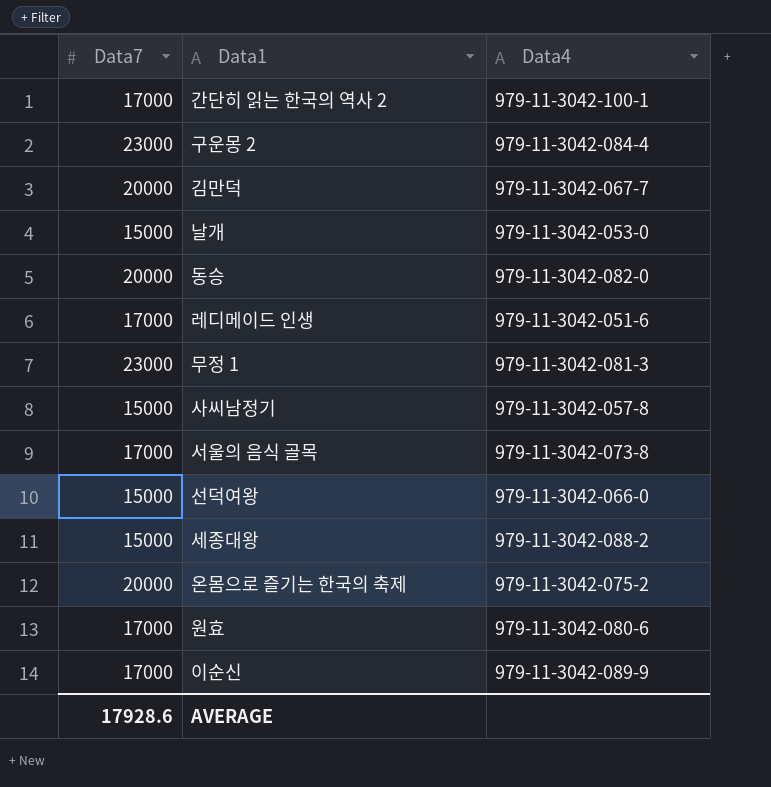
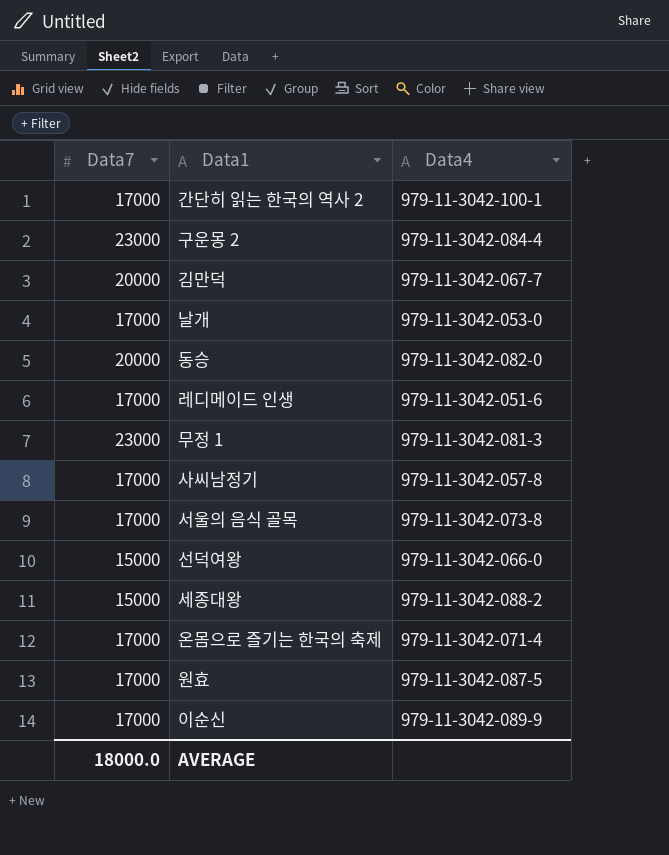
날개 | Data7: 15000 -> 17000
사씨남정기 | Data7: 15000 -> 17000
온몸으로 즐기는 한국의 축제 | Data7: 20000 -> 17000
온몸으로 즐기는 한국의 축제 | Data4: 979-11-3042-075-2 -> 979-11-3042-071-4
원효 | Data4: 979-11-3042-080-6 -> 979-11-3042-087-5
AVERAGE | Data7: 17928.6 -> 18000.0

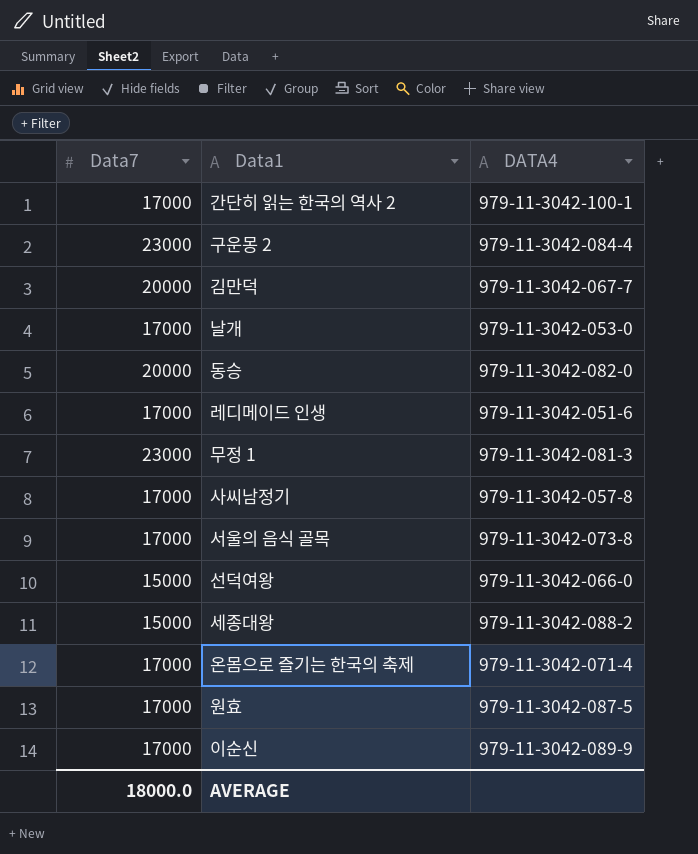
column name: Data4 -> DATA4

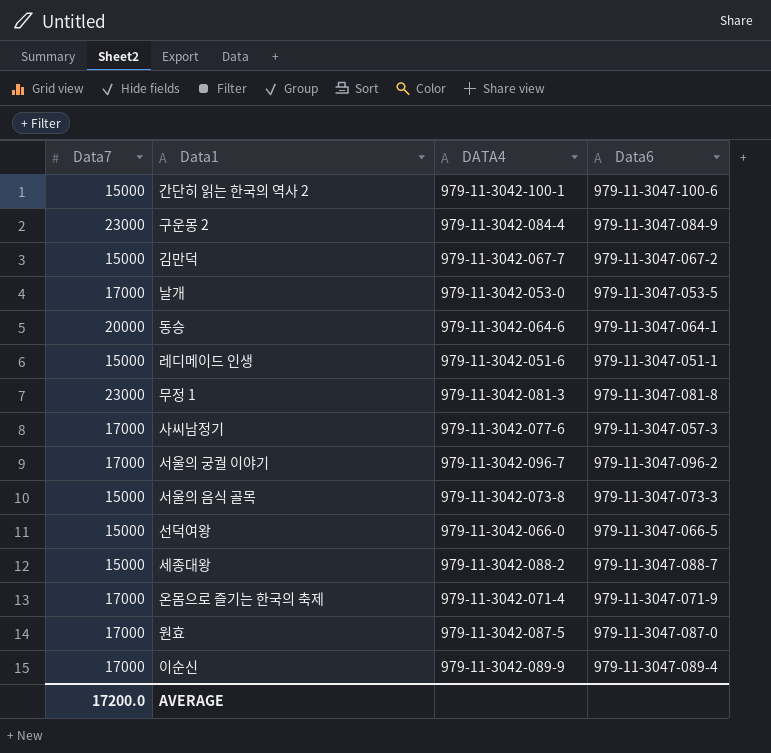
column Data6 | position: none -> 4
간단히 읽는 한국의 역사 2 | Data7: 17000 -> 15000
김만덕 | Data7: 20000 -> 15000
동승 | DATA4: 979-11-3042-082-0 -> 979-11-3042-064-6
레디메이드 인생 | Data7: 17000 -> 15000
사씨남정기 | DATA4: 979-11-3042-057-8 -> 979-11-3042-077-6
row 서울의 궁궐 이야기: none -> 17000 | 979-11-3042-096-7 | 979-11-3047-096-2
서울의 음식 골목 | Data7: 17000 -> 15000
AVERAGE | Data7: 18000.0 -> 17200.0

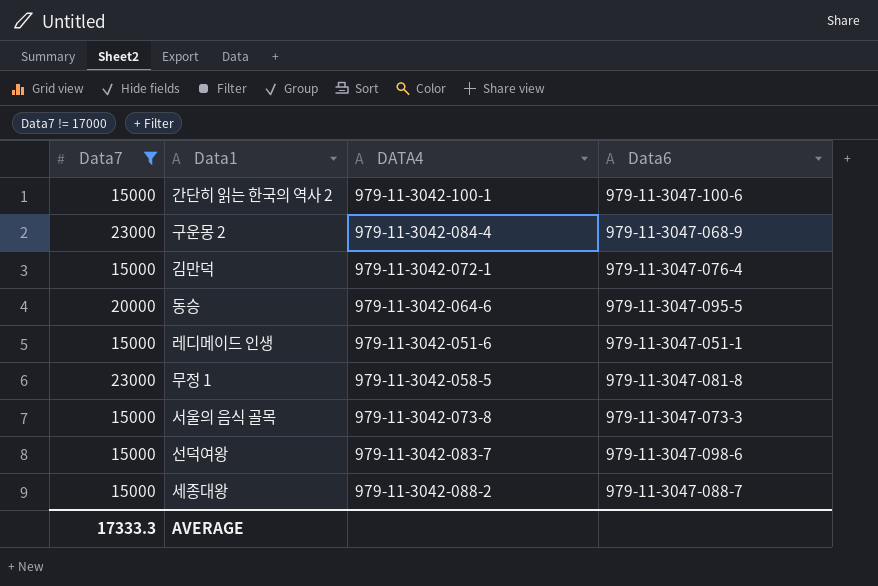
filter: none -> Data7 != 17000
구운몽 2 | Data6: 979-11-3047-084-9 -> 979-11-3047-068-9
김만덕 | DATA4: 979-11-3042-067-7 -> 979-11-3042-072-1
김만덕 | Data6: 979-11-3047-067-2 -> 979-11-3047-076-4
동승 | Data6: 979-11-3047-064-1 -> 979-11-3047-095-5
무정 1 | DATA4: 979-11-3042-081-3 -> 979-11-3042-058-5
선덕여왕 | DATA4: 979-11-3042-066-0 -> 979-11-3042-083-7
선덕여왕 | Data6: 979-11-3047-066-5 -> 979-11-3047-098-6
AVERAGE | Data7: 17200.0 -> 17333.3

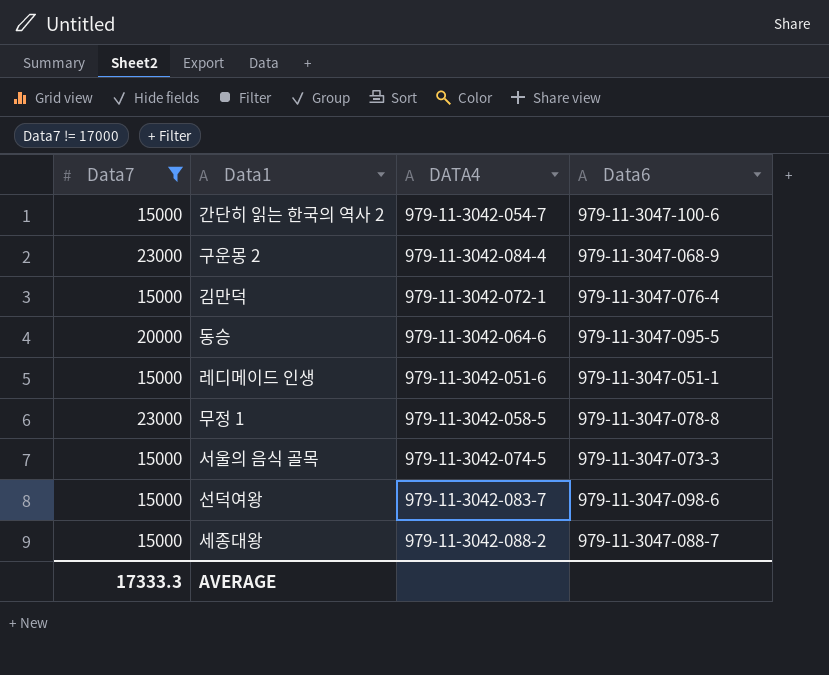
간단히 읽는 한국의 역사 2 | DATA4: 979-11-3042-100-1 -> 979-11-3042-054-7
무정 1 | Data6: 979-11-3047-081-8 -> 979-11-3047-078-8
서울의 음식 골목 | DATA4: 979-11-3042-073-8 -> 979-11-3042-074-5

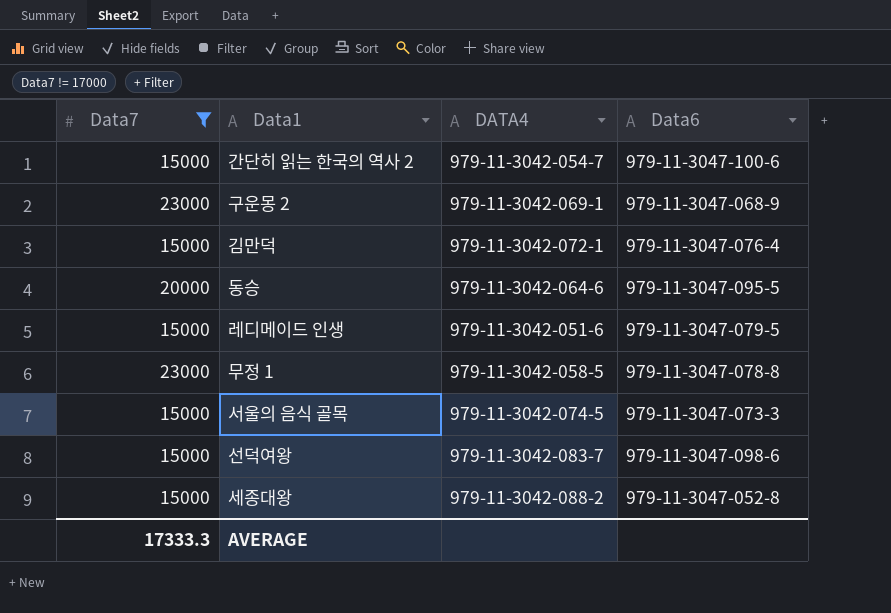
구운몽 2 | DATA4: 979-11-3042-084-4 -> 979-11-3042-069-1
레디메이드 인생 | Data6: 979-11-3047-051-1 -> 979-11-3047-079-5
세종대왕 | Data6: 979-11-3047-088-7 -> 979-11-3047-052-8

